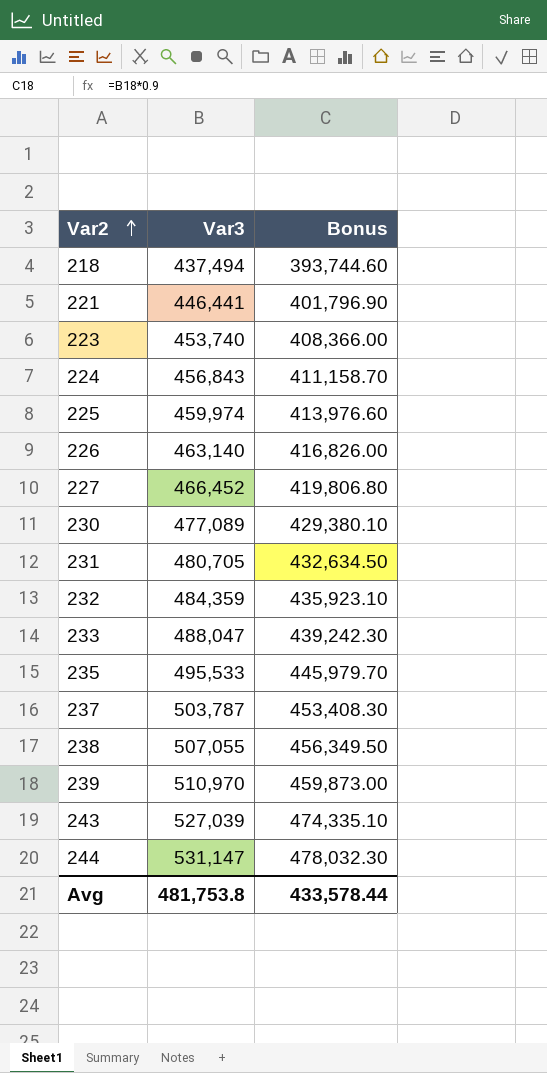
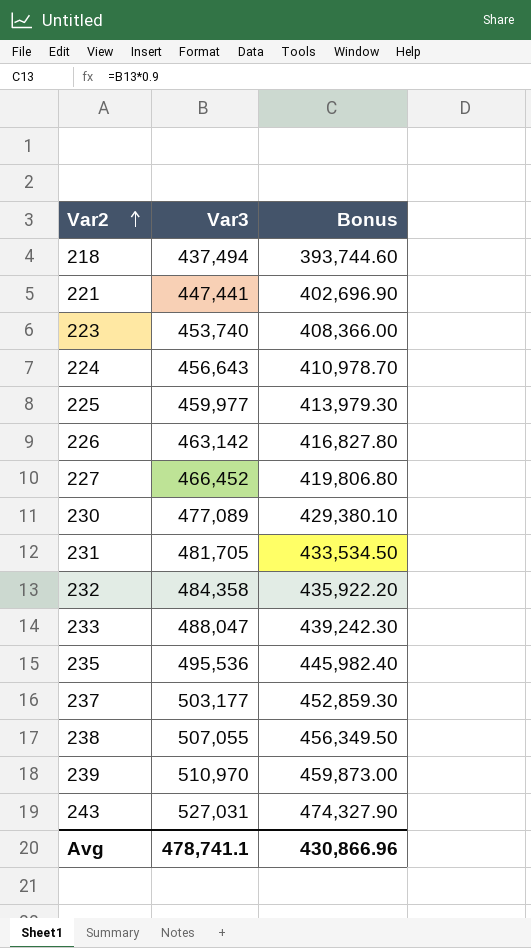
row 244: 531,147 | 478,032.30 -> none
221 | Var3: 446,441 -> 447,441
221 | Bonus: 401,796.90 -> 402,696.90
224 | Var3: 456,843 -> 456,643
224 | Bonus: 411,158.70 -> 410,978.70
225 | Var3: 459,974 -> 459,977
225 | Bonus: 413,976.60 -> 413,979.30
226 | Var3: 463,140 -> 463,142
226 | Bonus: 416,826.00 -> 416,827.80
231 | Var3: 480,705 -> 481,705
231 | Bonus: 432,634.50 -> 433,534.50
232 | Var3: 484,359 -> 484,358
232 | Bonus: 435,923.10 -> 435,922.20
235 | Var3: 495,533 -> 495,536
235 | Bonus: 445,979.70 -> 445,982.40
237 | Var3: 503,787 -> 503,177
237 | Bonus: 453,408.30 -> 452,859.30
243 | Var3: 527,039 -> 527,031
243 | Bonus: 474,335.10 -> 474,327.90
Avg | Var3: 481,753.8 -> 478,741.1
Avg | Bonus: 433,578.44 -> 430,866.96

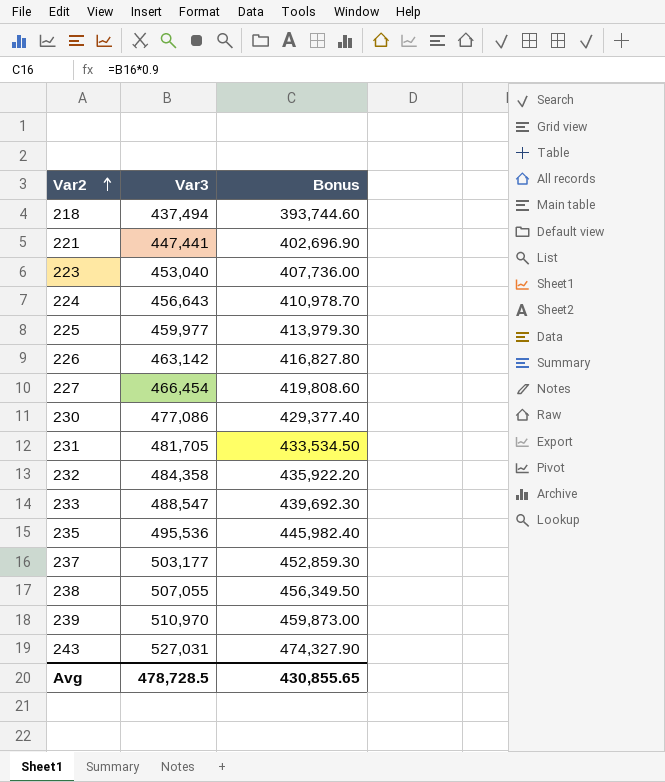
223 | Var3: 453,740 -> 453,040
223 | Bonus: 408,366.00 -> 407,736.00
227 | Var3: 466,452 -> 466,454
227 | Bonus: 419,806.80 -> 419,808.60
230 | Var3: 477,089 -> 477,086
230 | Bonus: 429,380.10 -> 429,377.40
233 | Var3: 488,047 -> 488,547
233 | Bonus: 439,242.30 -> 439,692.30
Avg | Var3: 478,741.1 -> 478,728.5
Avg | Bonus: 430,866.96 -> 430,855.65

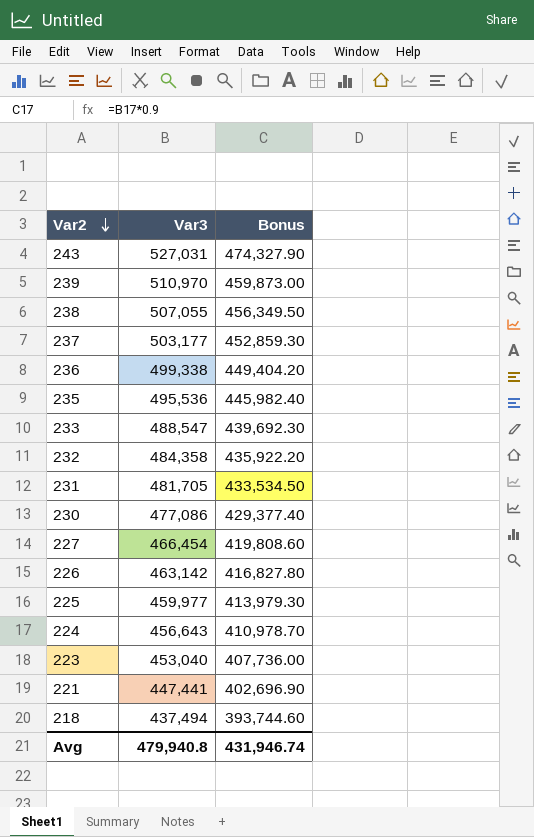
row order: Var2 ascending -> Var2 descending
row 236: none -> 499,338 | 449,404.20
Avg | Var3: 478,728.5 -> 479,940.8
Avg | Bonus: 430,855.65 -> 431,946.74

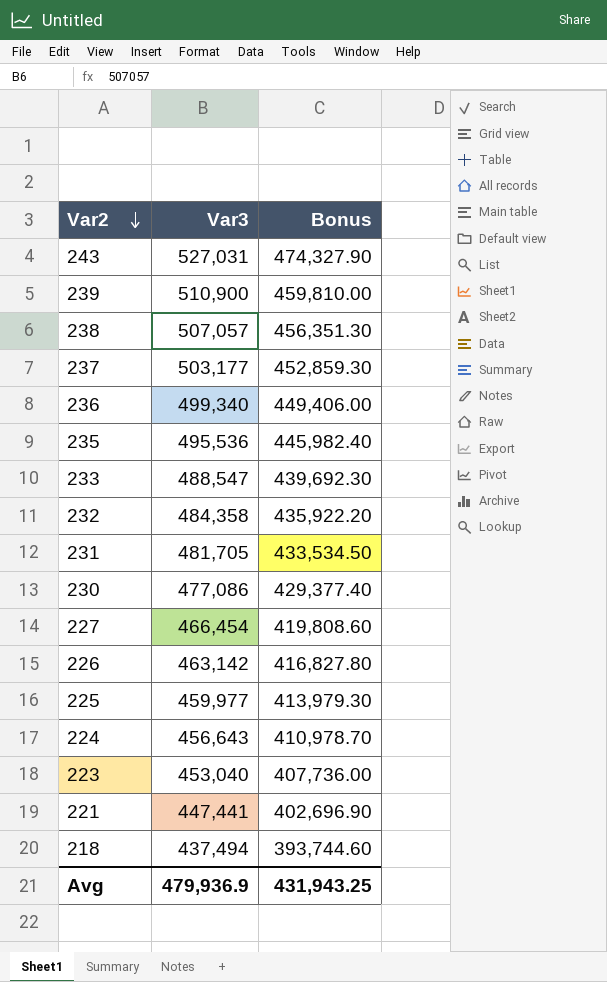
239 | Var3: 510,970 -> 510,900
239 | Bonus: 459,873.00 -> 459,810.00
238 | Var3: 507,055 -> 507,057
238 | Bonus: 456,349.50 -> 456,351.30
236 | Var3: 499,338 -> 499,340
236 | Bonus: 449,404.20 -> 449,406.00
Avg | Var3: 479,940.8 -> 479,936.9
Avg | Bonus: 431,946.74 -> 431,943.25

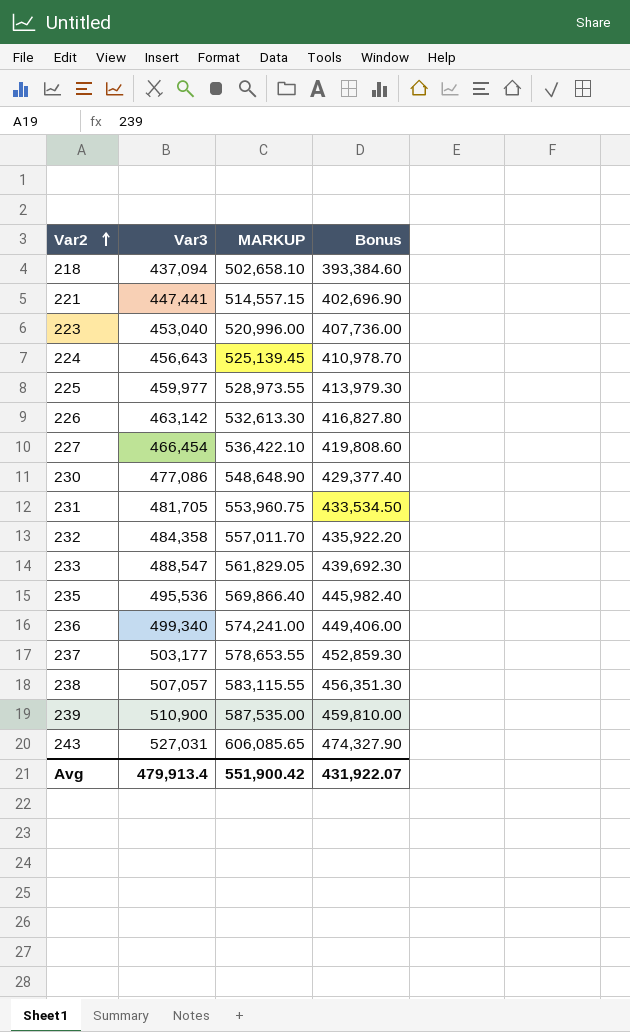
row order: Var2 descending -> Var2 ascending
column MARKUP | formula: none -> [Var3] * 1.15
218 | Var3: 437,494 -> 437,094
218 | Bonus: 393,744.60 -> 393,384.60
Avg | Var3: 479,936.9 -> 479,913.4
Avg | Bonus: 431,943.25 -> 431,922.07

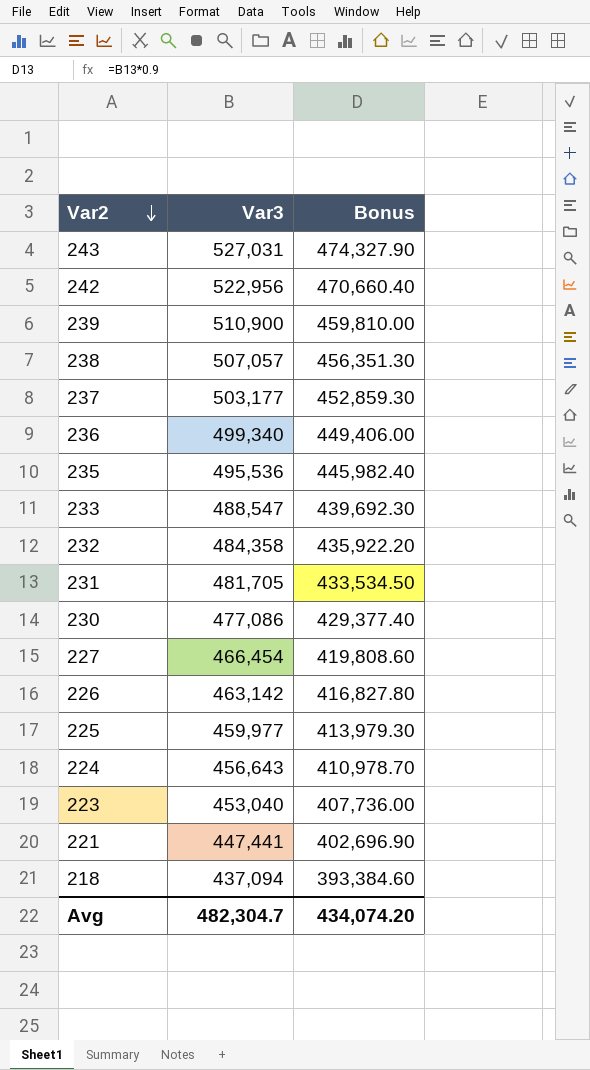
row order: Var2 ascending -> Var2 descending
column MARKUP | formula: [Var3] * 1.15 -> none
row 242: none -> 522,956 | 470,660.40
Avg | Var3: 479,913.4 -> 482,304.7
Avg | Bonus: 431,922.07 -> 434,074.20

